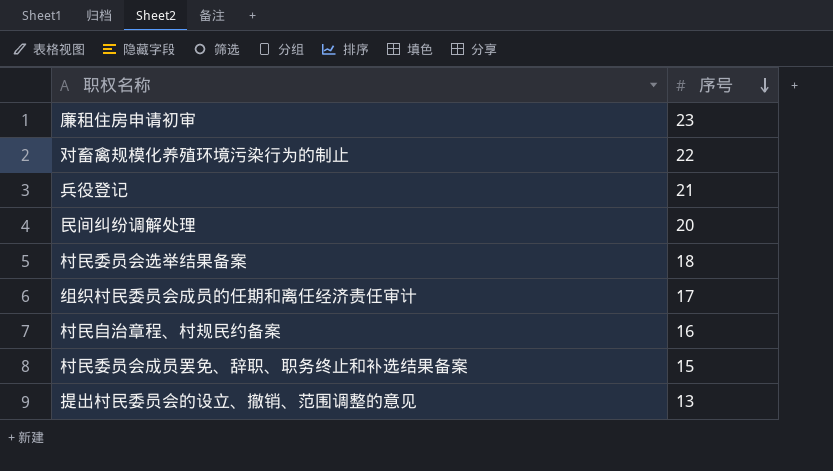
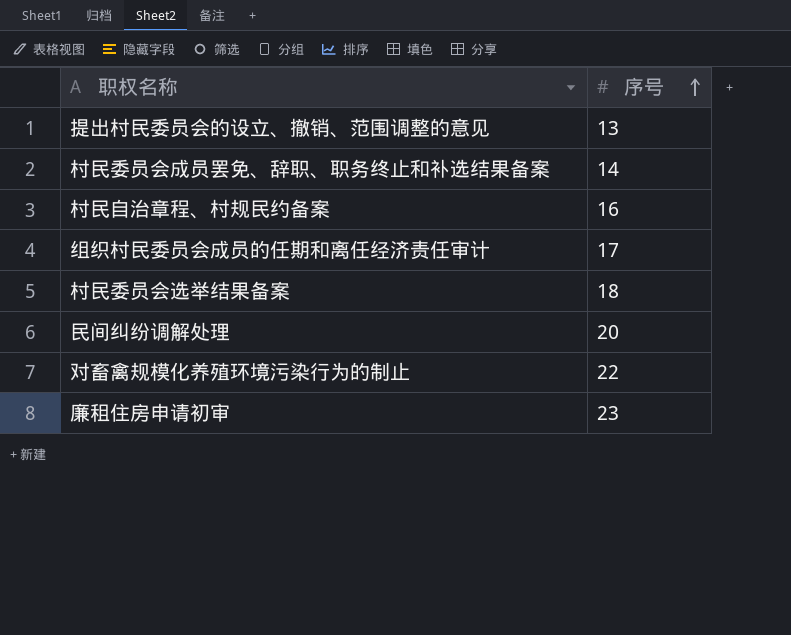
row order: 序号 descending -> 序号 ascending
row 兵役登记: 21 -> none
村民委员会成员罢免、辞职、职务终止和补选结果备案 | 序号: 15 -> 14

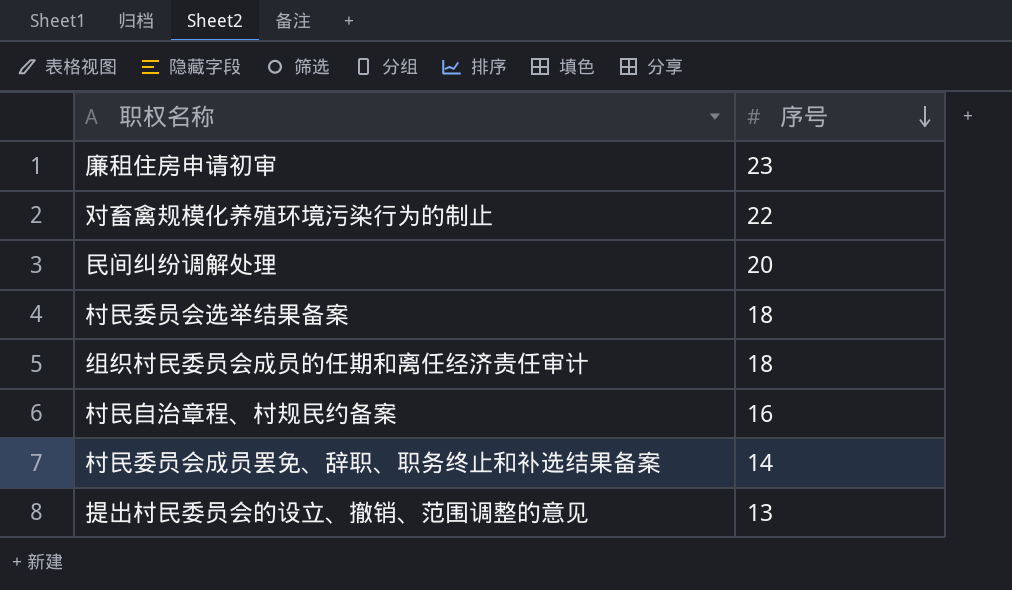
row order: 序号 ascending -> 序号 descending
组织村民委员会成员的任期和离任经济责任审计 | 序号: 17 -> 18

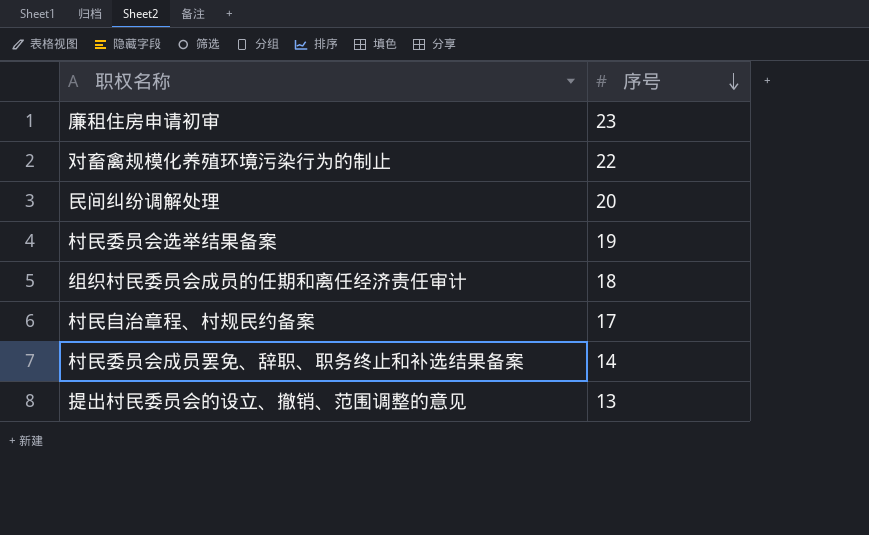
村民委员会选举结果备案 | 序号: 18 -> 19
村民自治章程、村规民约备案 | 序号: 16 -> 17

